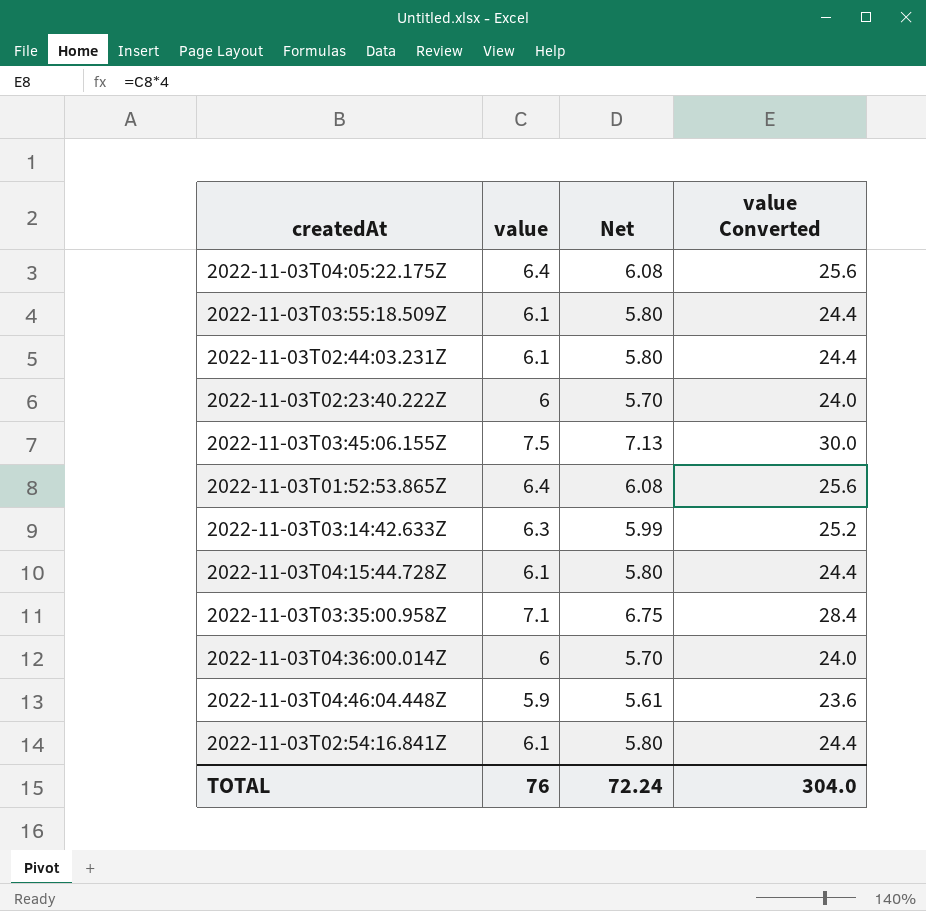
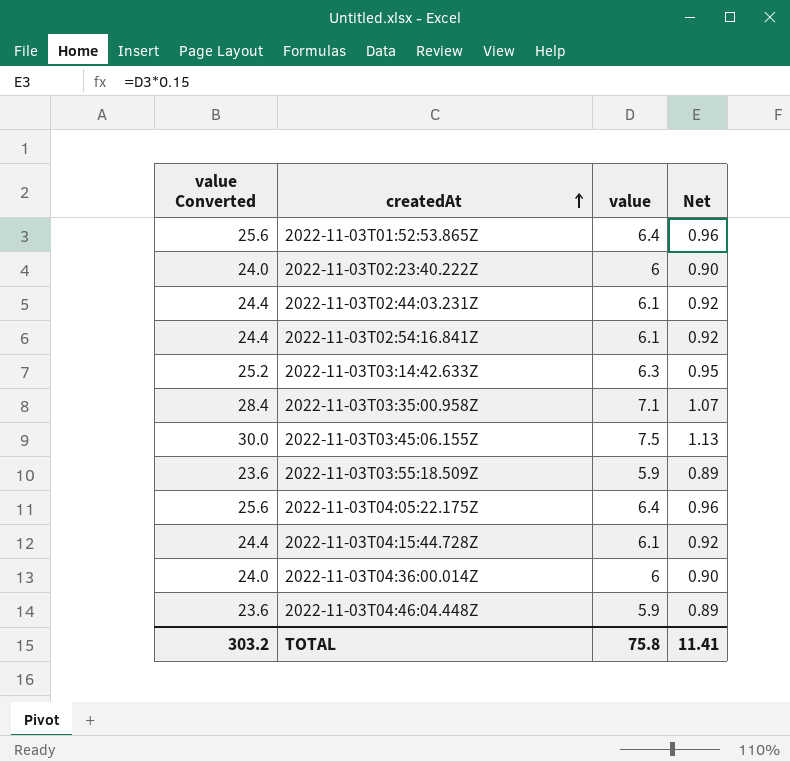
row order: none -> createdAt ascending
column value Converted | position: 4 -> 1
column Net | formula: [value] * 0.95 -> [value] * 0.15
2022-11-03T03:55:18.509Z | value Converted: 24.4 -> 23.6
2022-11-03T03:55:18.509Z | value: 6.1 -> 5.9
TOTAL | value Converted: 304.0 -> 303.2
TOTAL | value: 76 -> 75.8
TOTAL | Net: 72.24 -> 11.41

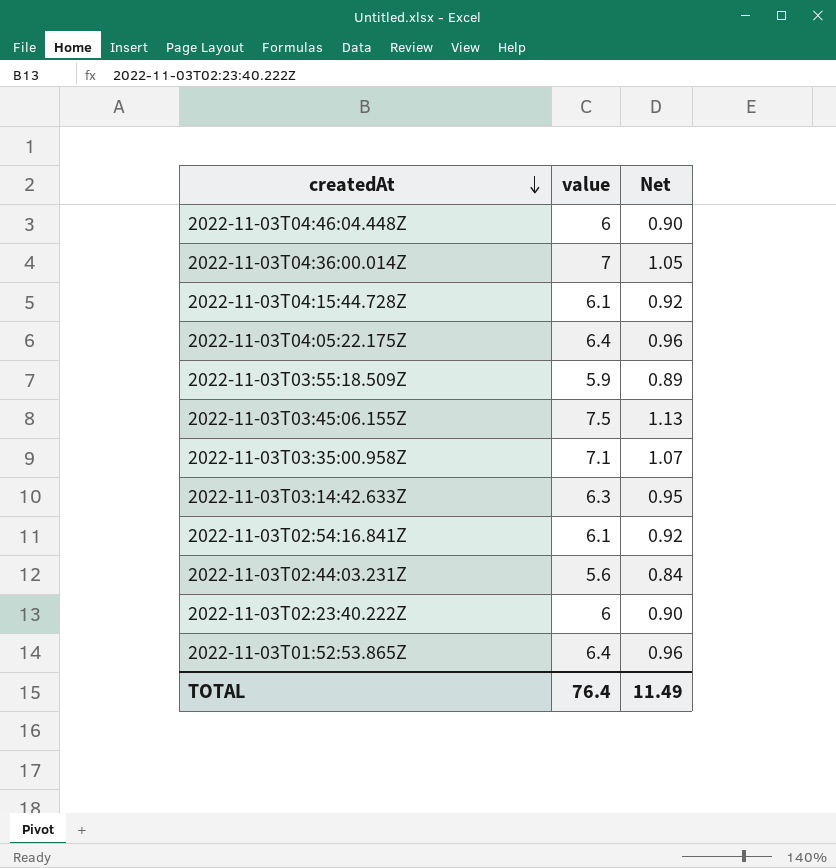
row order: createdAt ascending -> createdAt descending
column value Converted | formula: [value] * 4 -> none
2022-11-03T04:46:04.448Z | value: 5.9 -> 6
2022-11-03T04:46:04.448Z | Net: 0.89 -> 0.90
2022-11-03T04:36:00.014Z | value: 6 -> 7
2022-11-03T04:36:00.014Z | Net: 0.90 -> 1.05
2022-11-03T02:44:03.231Z | value: 6.1 -> 5.6
2022-11-03T02:44:03.231Z | Net: 0.92 -> 0.84
TOTAL | value: 75.8 -> 76.4
TOTAL | Net: 11.41 -> 11.49

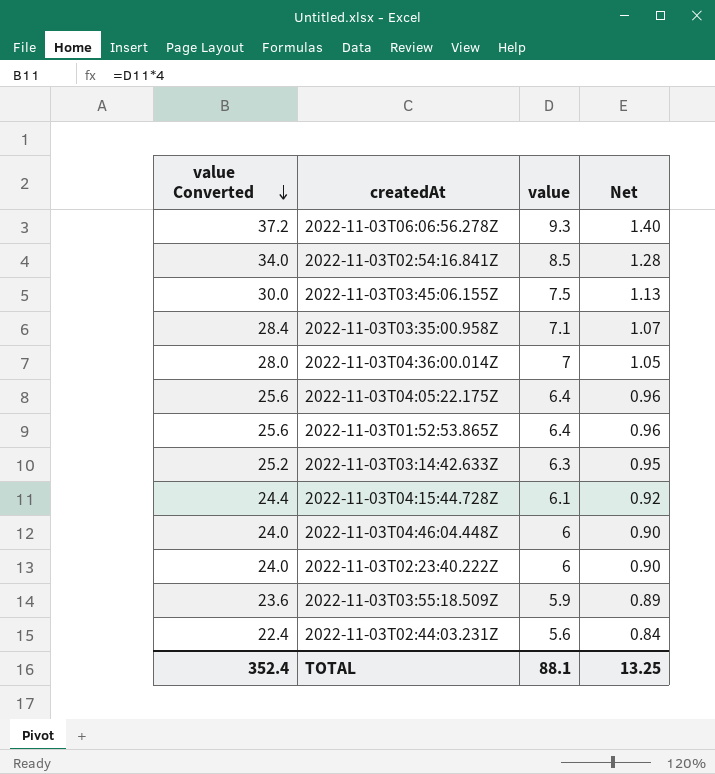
row order: createdAt descending -> value Converted descending
column value Converted | formula: none -> [value] * 4
row 2022-11-03T06:06:56.278Z: none -> 37.2 | 9.3 | 1.40
2022-11-03T02:54:16.841Z | value: 6.1 -> 8.5
2022-11-03T02:54:16.841Z | Net: 0.92 -> 1.28
TOTAL | value: 76.4 -> 88.1
TOTAL | Net: 11.49 -> 13.25

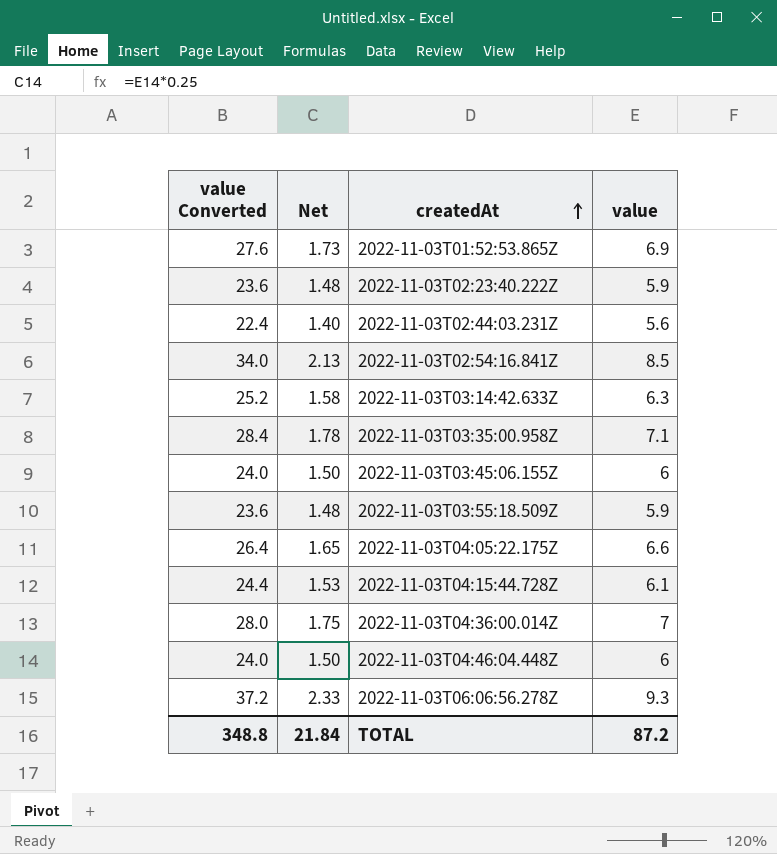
row order: value Converted descending -> createdAt ascending
column Net | formula: [value] * 0.15 -> [value] * 0.25
column Net | position: 4 -> 2
2022-11-03T01:52:53.865Z | value Converted: 25.6 -> 27.6
2022-11-03T01:52:53.865Z | value: 6.4 -> 6.9
2022-11-03T02:23:40.222Z | value Converted: 24.0 -> 23.6
2022-11-03T02:23:40.222Z | value: 6 -> 5.9
2022-11-03T03:45:06.155Z | value Converted: 30.0 -> 24.0
2022-11-03T03:45:06.155Z | value: 7.5 -> 6
2022-11-03T04:05:22.175Z | value Converted: 25.6 -> 26.4
2022-11-03T04:05:22.175Z | value: 6.4 -> 6.6
TOTAL | value Converted: 352.4 -> 348.8
TOTAL | Net: 13.25 -> 21.84
TOTAL | value: 88.1 -> 87.2

